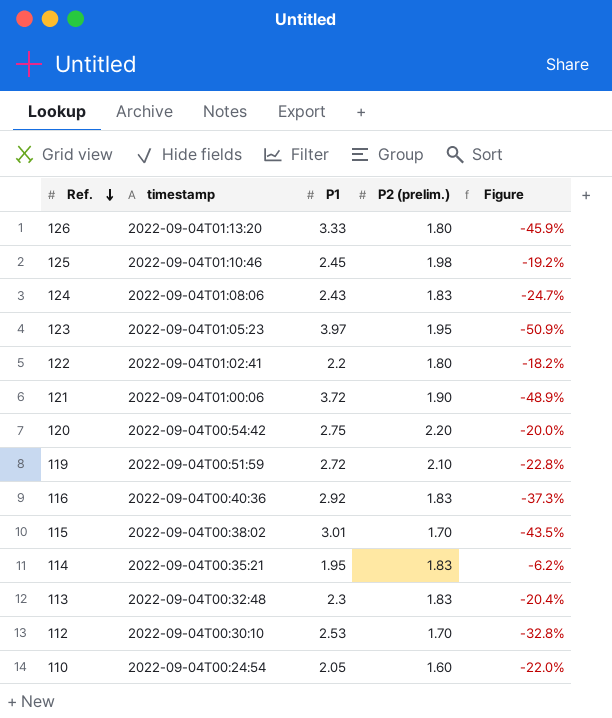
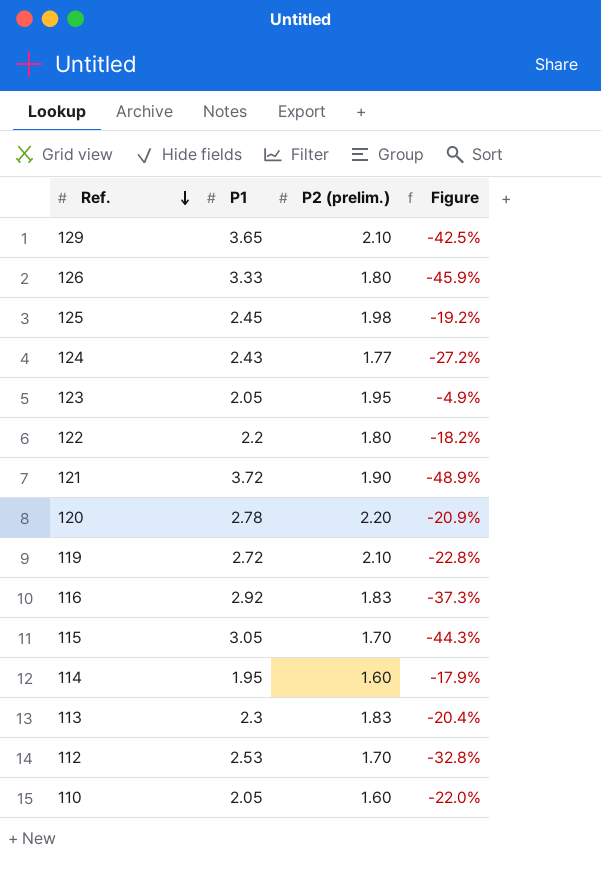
column timestamp | position: 2 -> none
row 129: none -> 3.65 | 2.10 | -42.5%
124 | P2 (prelim.): 1.83 -> 1.77
124 | Figure: -24.7% -> -27.2%
123 | P1: 3.97 -> 2.05
123 | Figure: -50.9% -> -4.9%
120 | P1: 2.75 -> 2.78
120 | Figure: -20.0% -> -20.9%
115 | P1: 3.01 -> 3.05
115 | Figure: -43.5% -> -44.3%
114 | P2 (prelim.): 1.83 -> 1.60
114 | Figure: -6.2% -> -17.9%

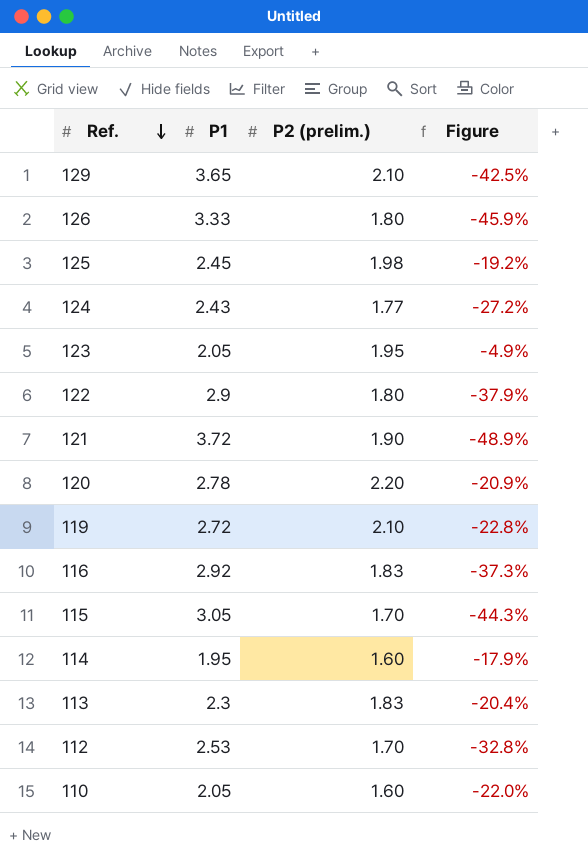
122 | P1: 2.2 -> 2.9
122 | Figure: -18.2% -> -37.9%

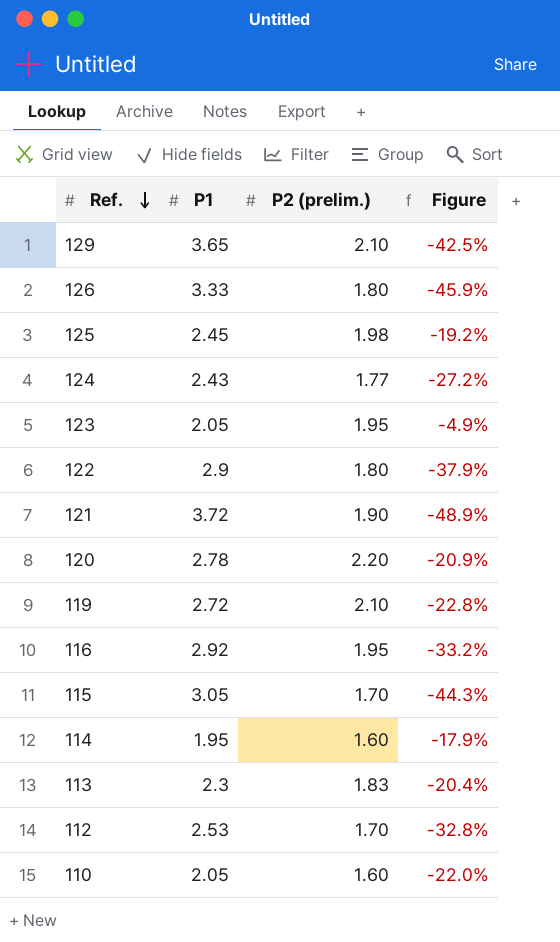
116 | P2 (prelim.): 1.83 -> 1.95
116 | Figure: -37.3% -> -33.2%

